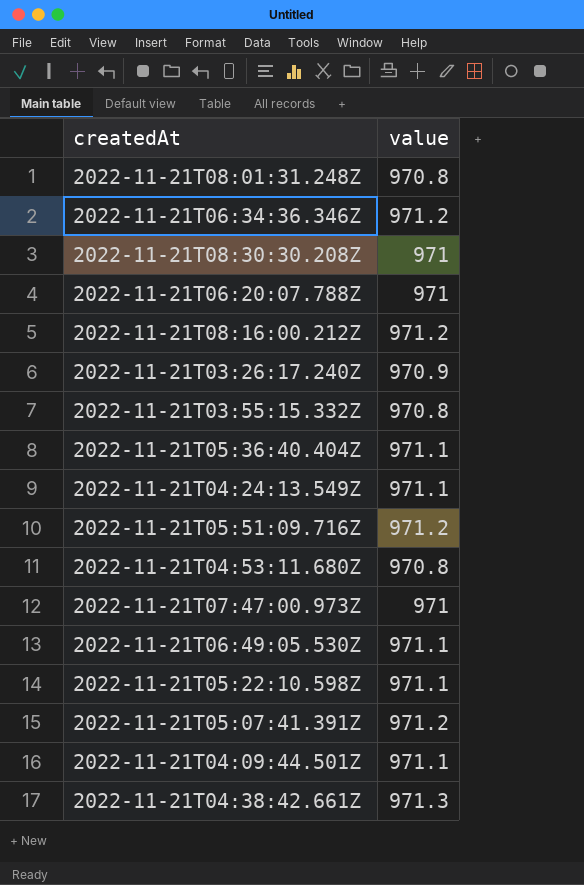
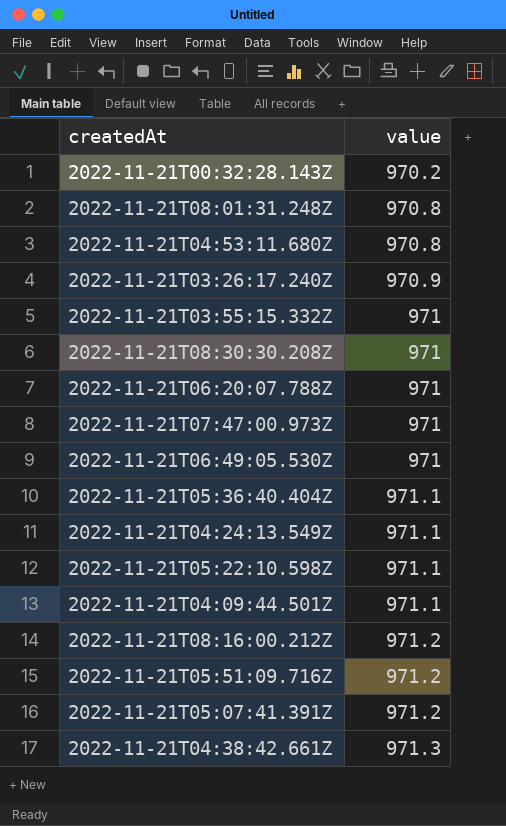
row order: none -> value ascending
row 2022-11-21T06:34:36.346Z: 971.2 -> none
row 2022-11-21T00:32:28.143Z: none -> 970.2
2022-11-21T03:55:15.332Z | value: 970.8 -> 971
2022-11-21T06:49:05.530Z | value: 971.1 -> 971

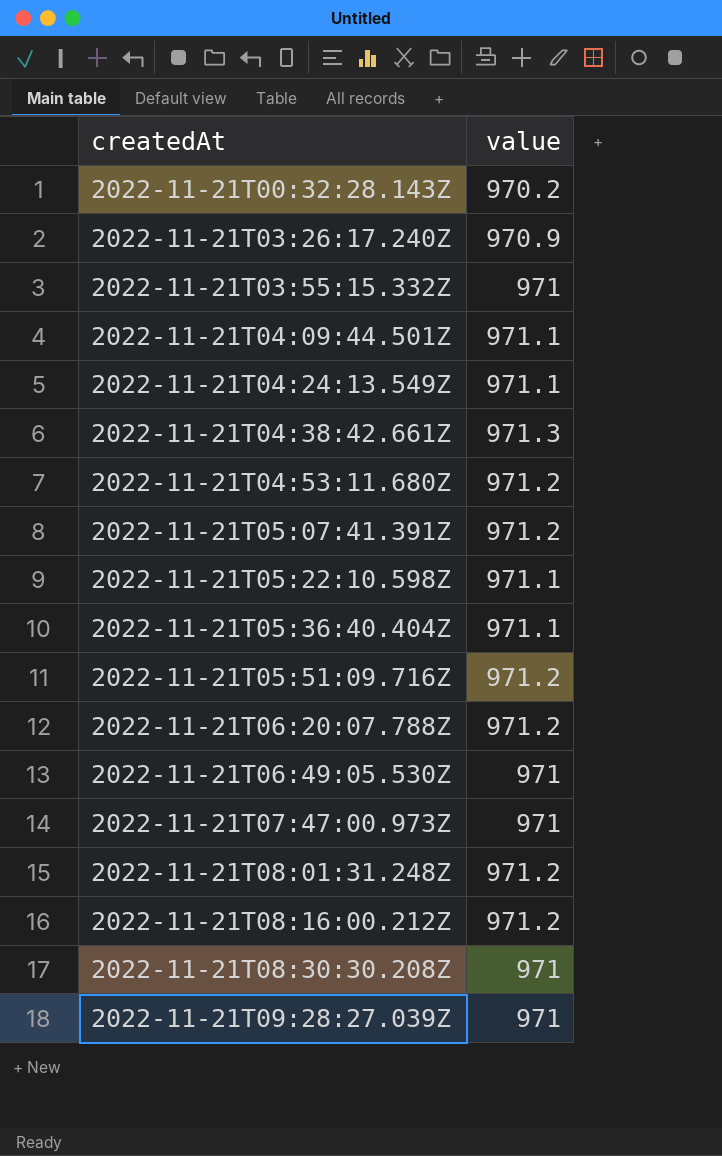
row order: value ascending -> createdAt ascending
2022-11-21T04:53:11.680Z | value: 970.8 -> 971.2
2022-11-21T06:20:07.788Z | value: 971 -> 971.2
2022-11-21T08:01:31.248Z | value: 970.8 -> 971.2
row 2022-11-21T09:28:27.039Z: none -> 971

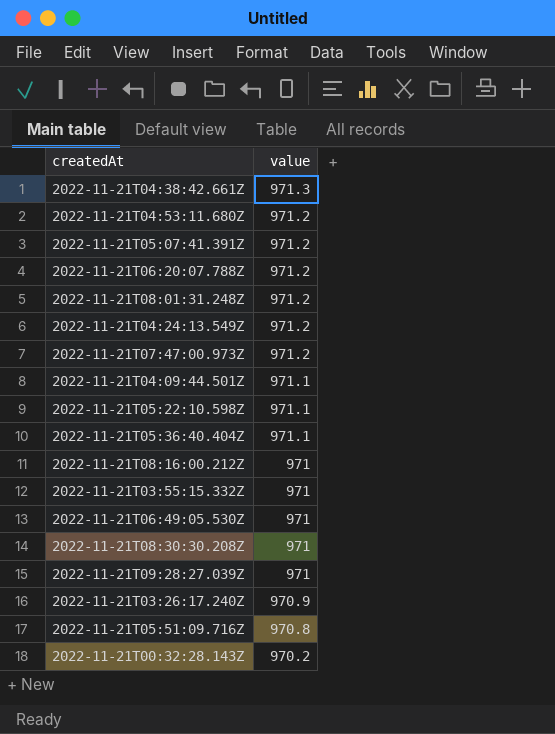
row order: createdAt ascending -> value descending
2022-11-21T04:24:13.549Z | value: 971.1 -> 971.2
2022-11-21T07:47:00.973Z | value: 971 -> 971.2
2022-11-21T08:16:00.212Z | value: 971.2 -> 971
2022-11-21T05:51:09.716Z | value: 971.2 -> 970.8

